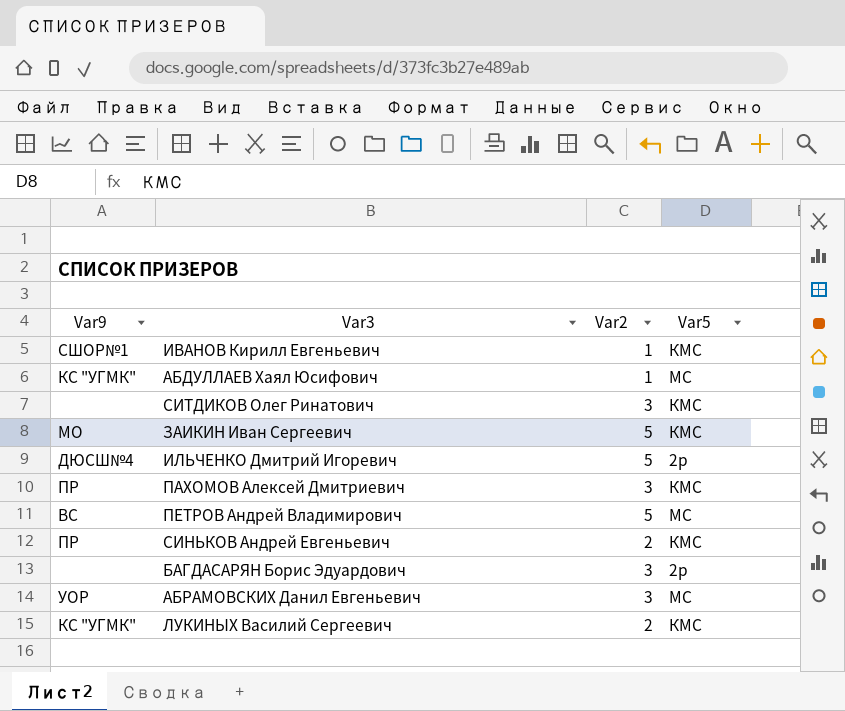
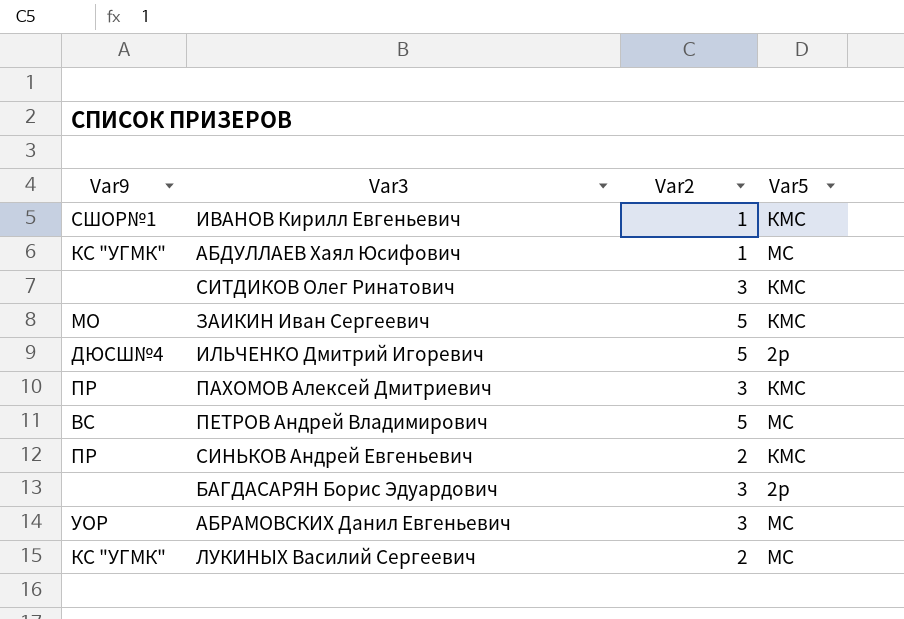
ЛУКИНЫХ Василий Сергеевич | Var5: КМС -> МС

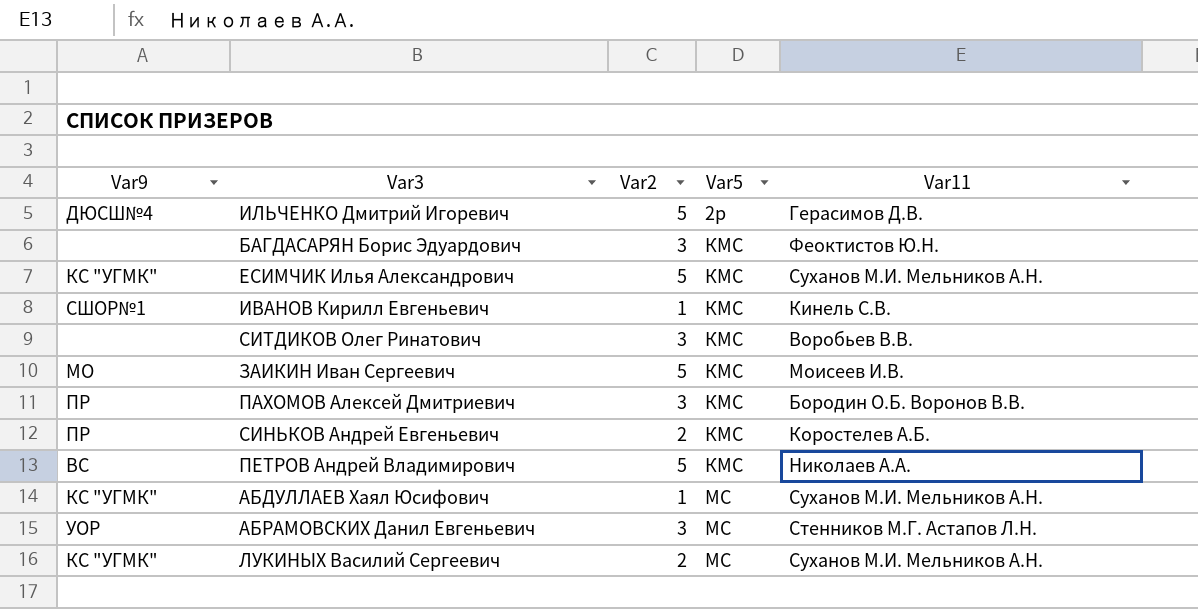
row order: none -> Var5 ascending
column Var11 | position: none -> 5
БАГДАСАРЯН Борис Эдуардович | Var5: 2р -> КМС
row ЕСИМЧИК Илья Александрович: none -> КС "УГМК" | 5 | КМС | Суханов М.И. Мельников А.Н.
ПЕТРОВ Андрей Владимирович | Var5: МС -> КМС

